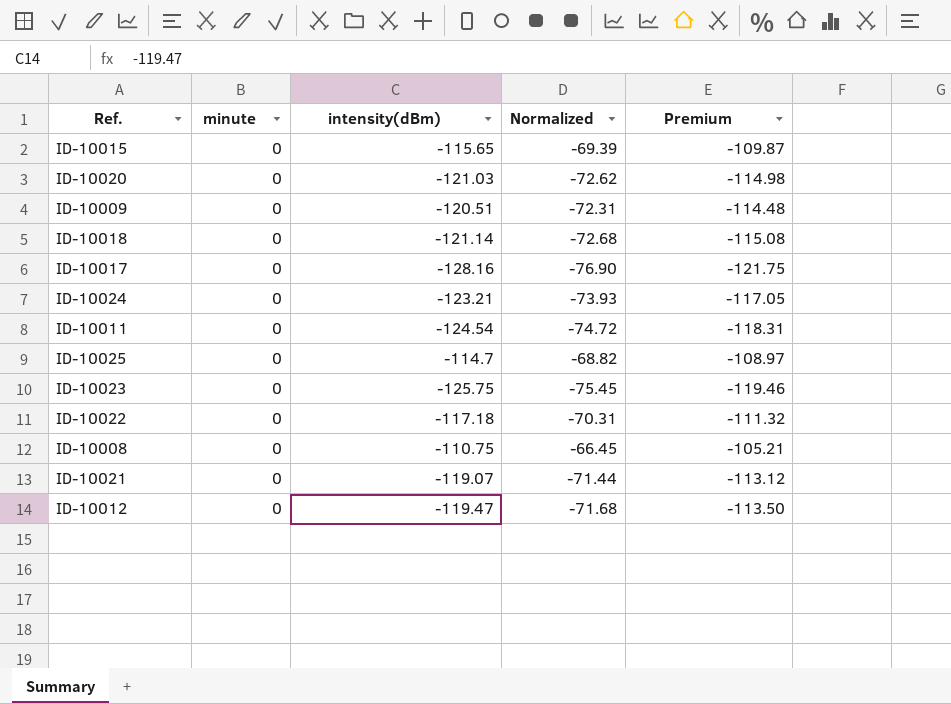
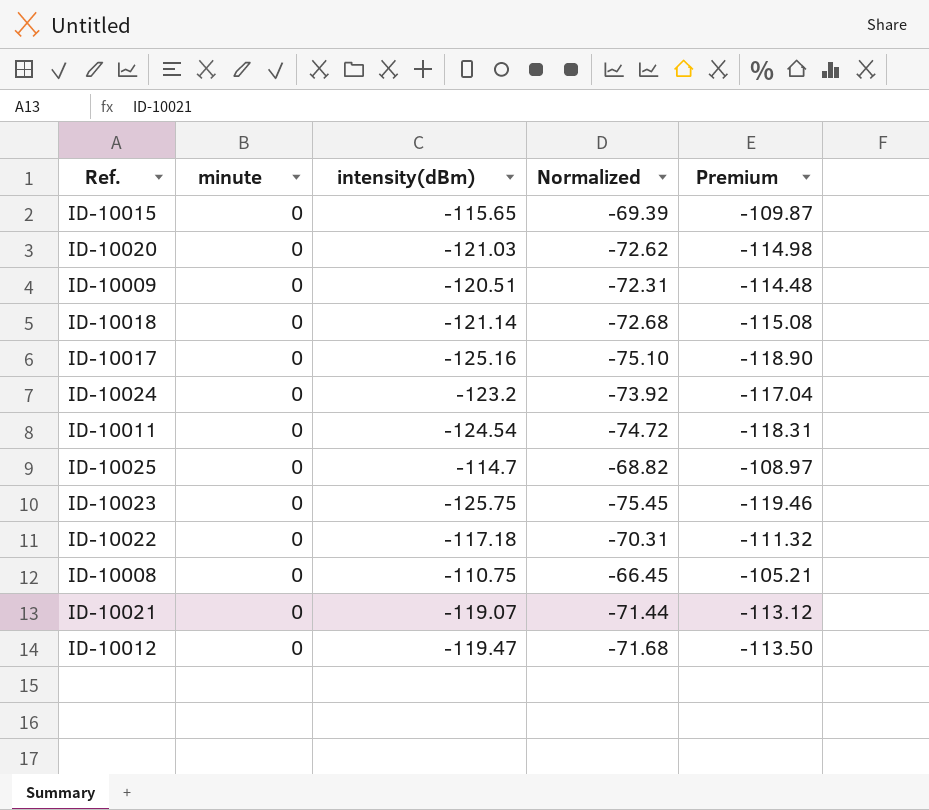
ID-10017 | intensity(dBm): -128.16 -> -125.16
ID-10017 | Normalized: -76.90 -> -75.10
ID-10017 | Premium: -121.75 -> -118.90
ID-10024 | intensity(dBm): -123.21 -> -123.2
ID-10024 | Normalized: -73.93 -> -73.92
ID-10024 | Premium: -117.05 -> -117.04

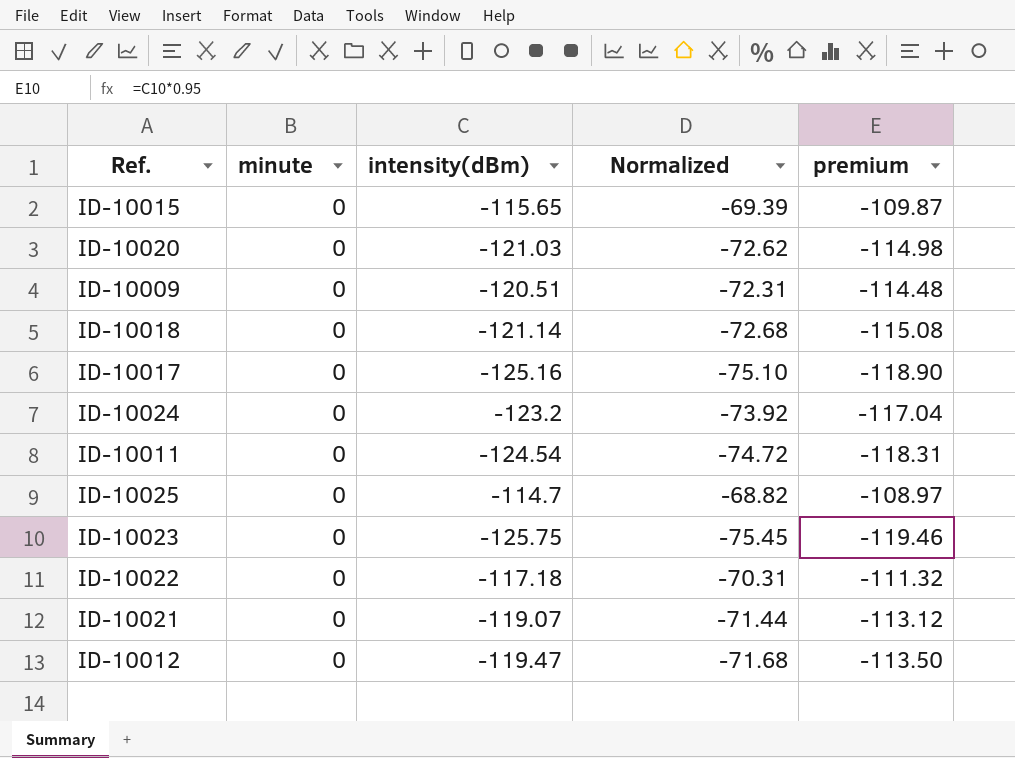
column name: Premium -> premium
row ID-10008: 0 | -110.75 | -66.45 | -105.21 -> none

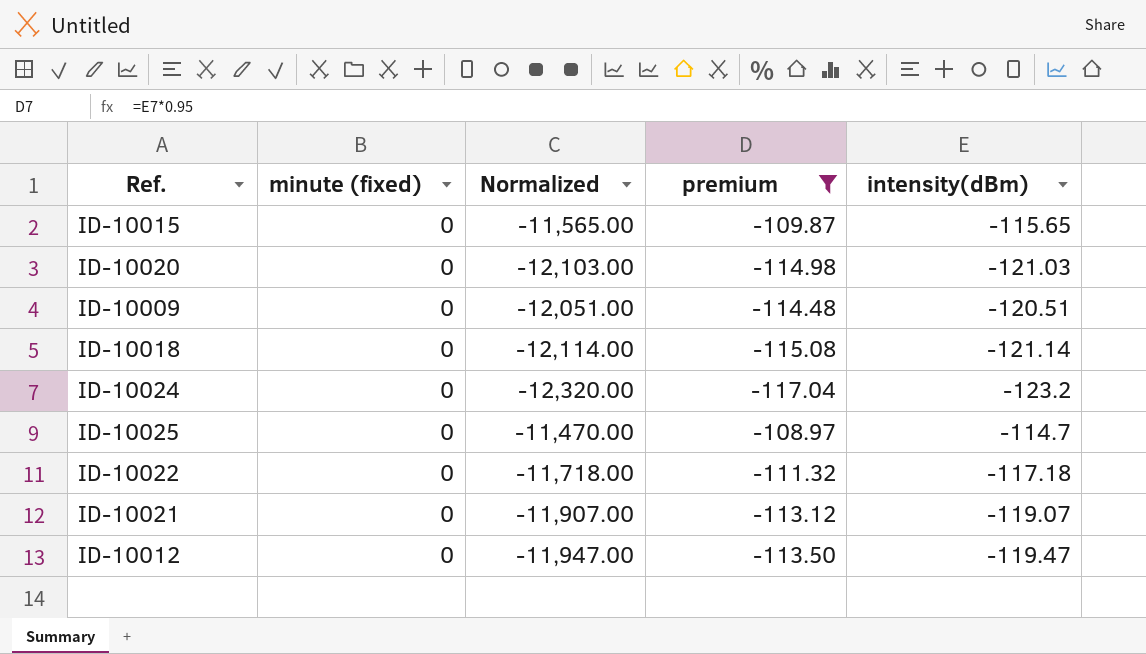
filter: none -> premium >= -117.04
column name: minute -> minute (fixed)
column Normalized | formula: [intensity(dBm)] * 0.6 -> [intensity(dBm)] * 100
column intensity(dBm) | position: 3 -> 5

